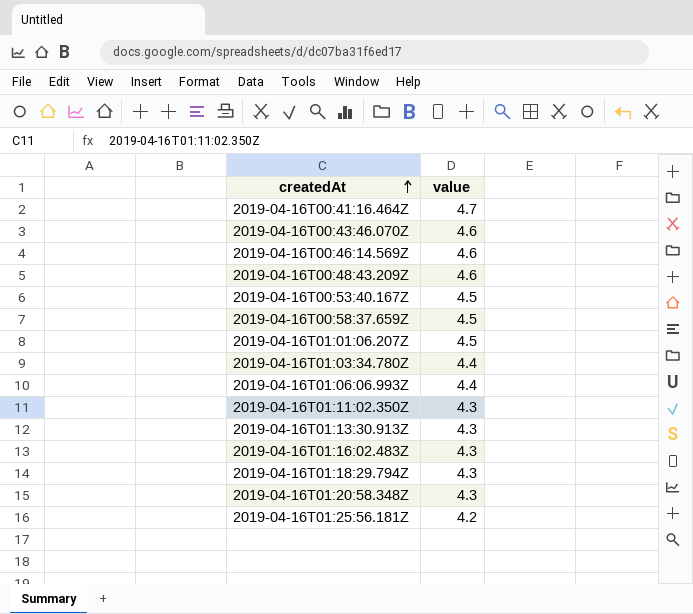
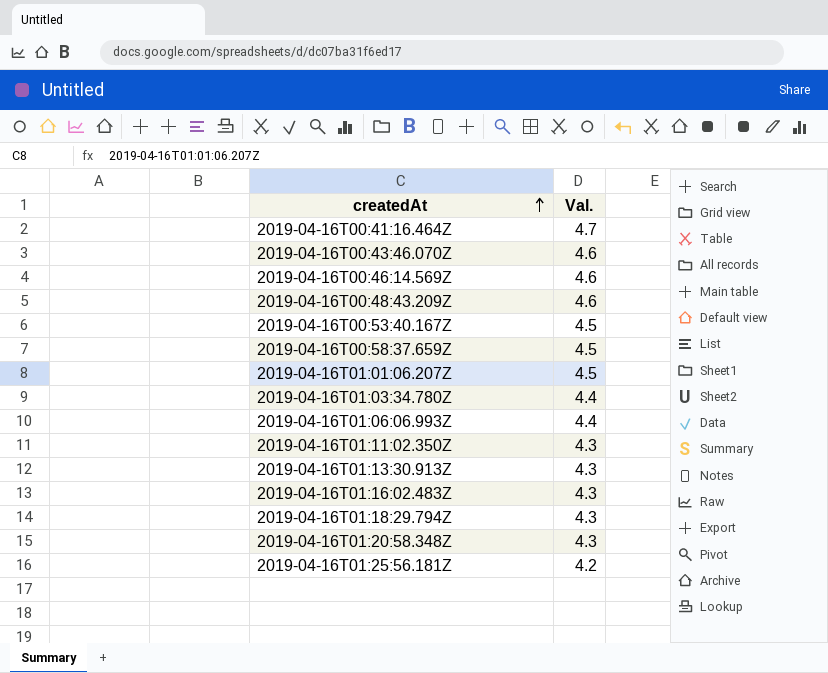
column name: value -> Val.

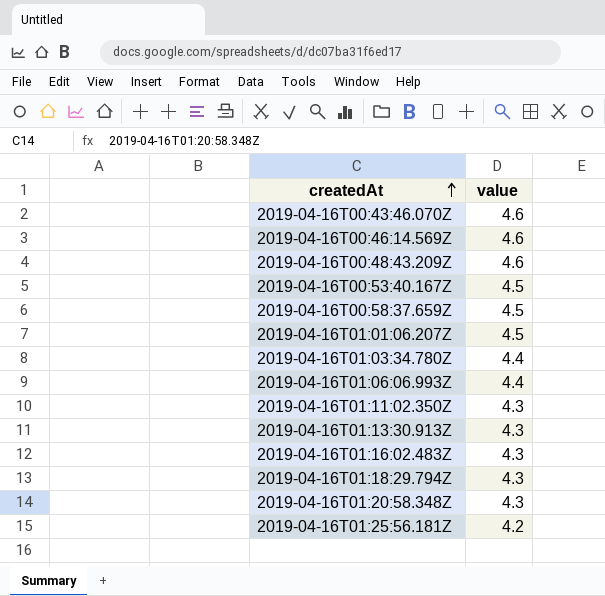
column name: Val. -> value
row 2019-04-16T00:41:16.464Z: 4.7 -> none

